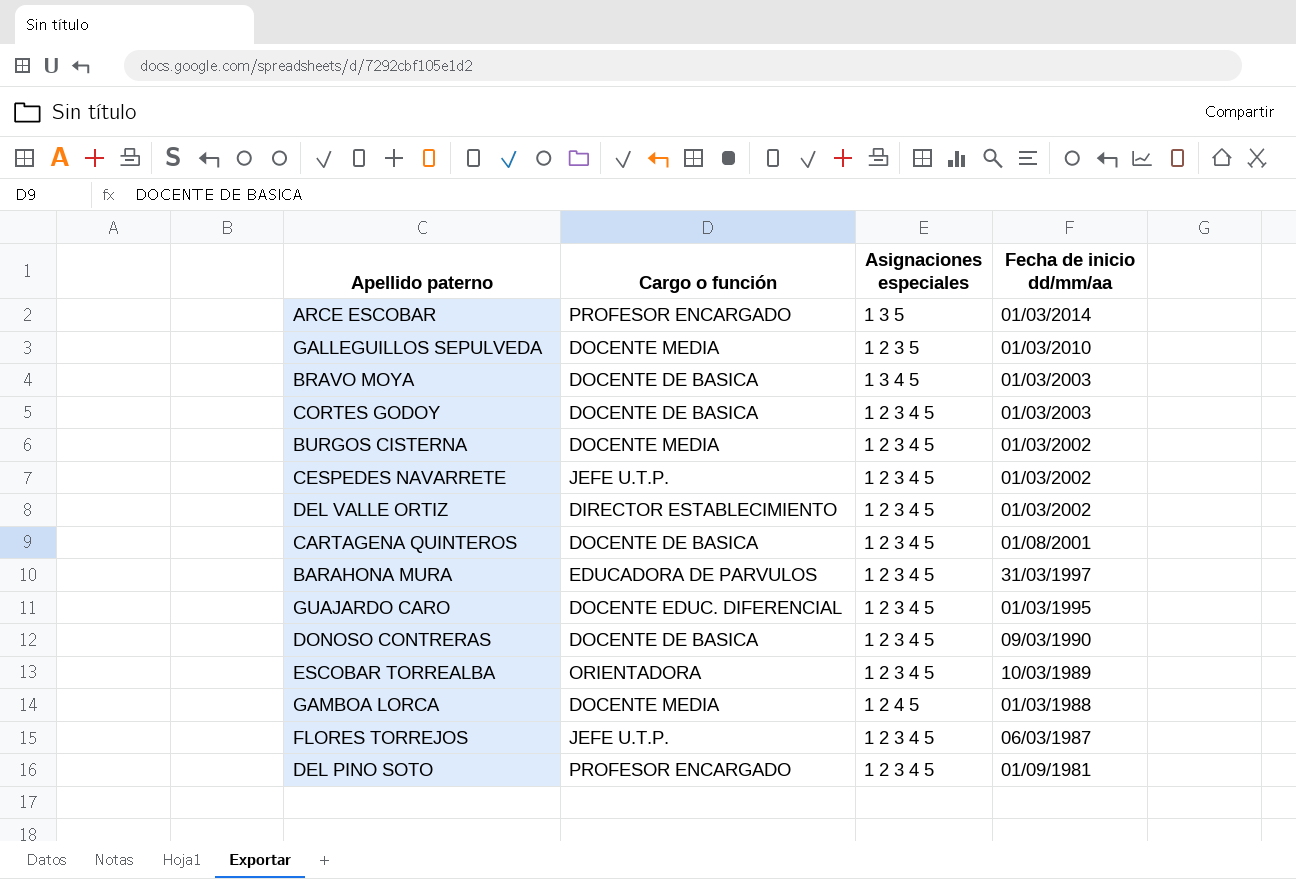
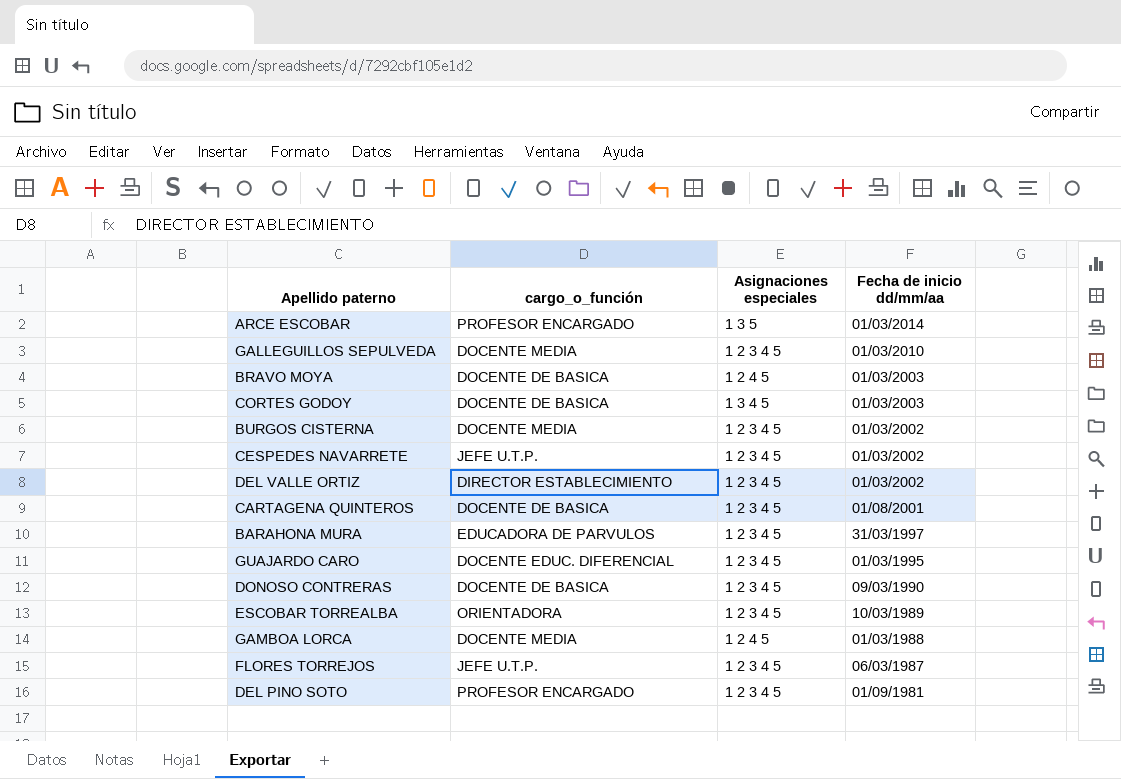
column name: Cargo o función -> cargo_o_función
GALLEGUILLOS SEPULVEDA | Asignaciones especiales: 1 2 3 5 -> 1 2 3 4 5
BRAVO MOYA | Asignaciones especiales: 1 3 4 5 -> 1 2 4 5
CORTES GODOY | Asignaciones especiales: 1 2 3 4 5 -> 1 3 4 5

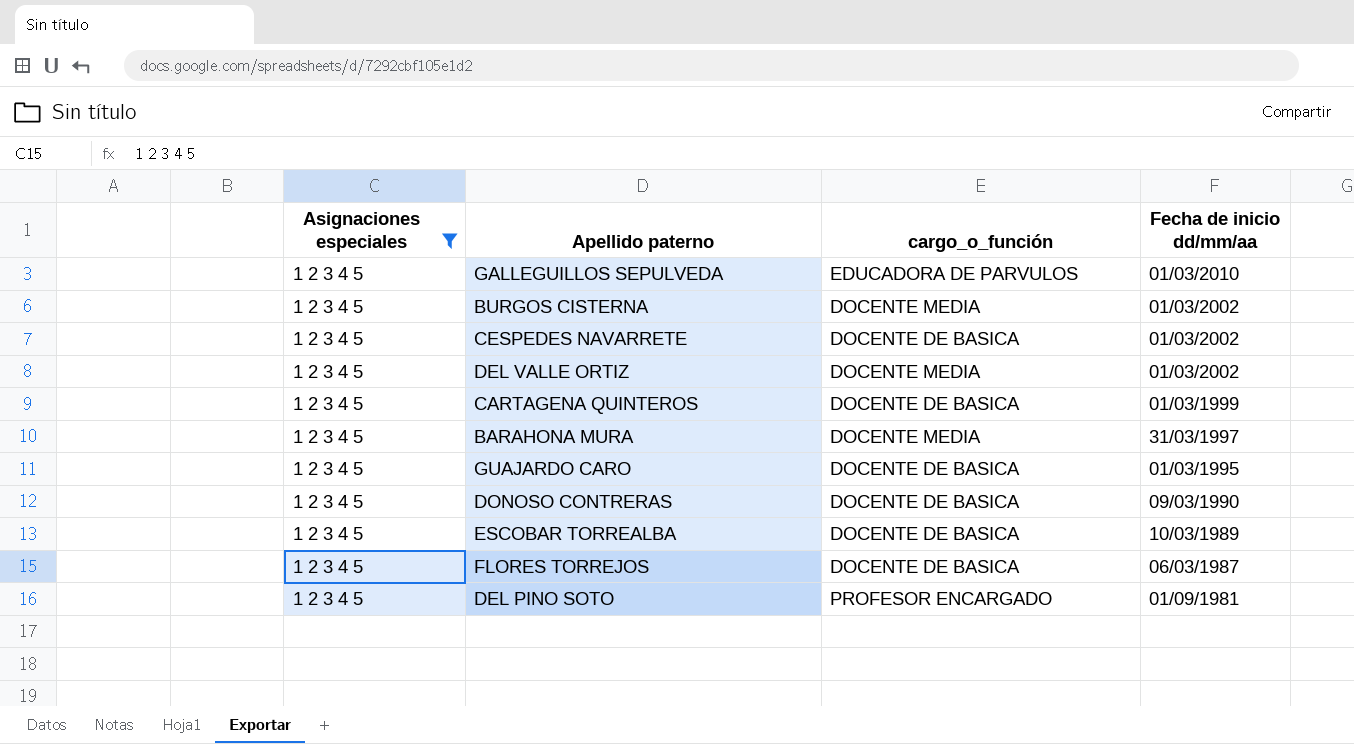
filter: none -> Asignaciones especiales = 1 2 3 4 5
column Asignaciones especiales | position: 3 -> 1
GALLEGUILLOS SEPULVEDA | cargo_o_función: DOCENTE MEDIA -> EDUCADORA DE PARVULOS
CESPEDES NAVARRETE | cargo_o_función: JEFE U.T.P. -> DOCENTE DE BASICA
DEL VALLE ORTIZ | cargo_o_función: DIRECTOR ESTABLECIMIENTO -> DOCENTE MEDIA
CARTAGENA QUINTEROS | Fecha de inicio dd/mm/aa: 01/08/2001 -> 01/03/1999
BARAHONA MURA | cargo_o_función: EDUCADORA DE PARVULOS -> DOCENTE MEDIA
GUAJARDO CARO | cargo_o_función: DOCENTE EDUC. DIFERENCIAL -> DOCENTE DE BASICA
ESCOBAR TORREALBA | cargo_o_función: ORIENTADORA -> DOCENTE DE BASICA
FLORES TORREJOS | cargo_o_función: JEFE U.T.P. -> DOCENTE DE BASICA

